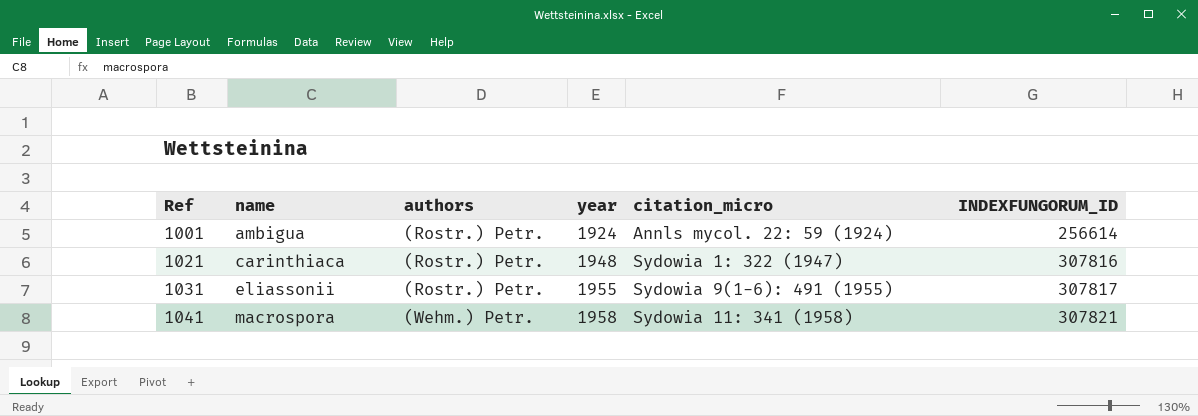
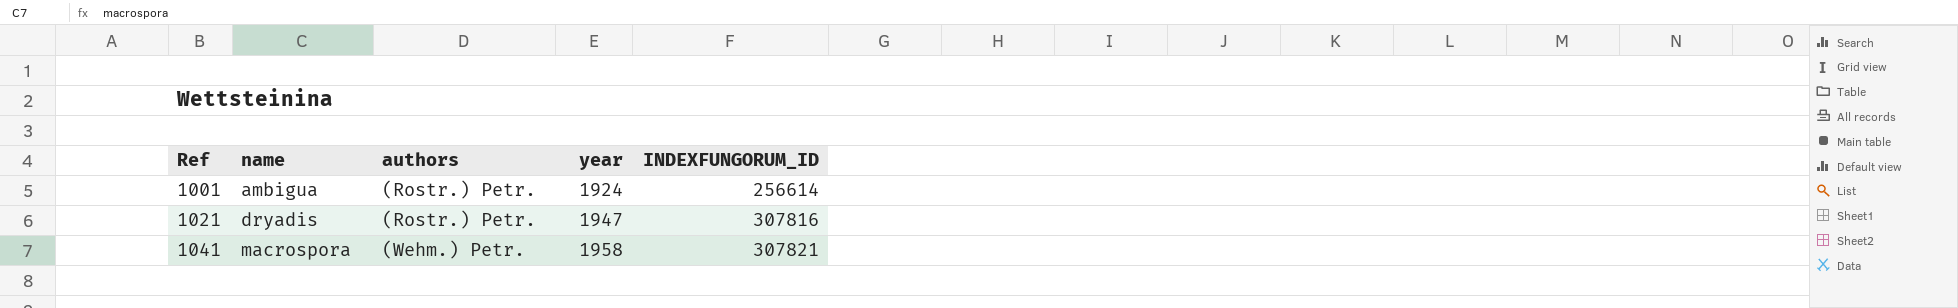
column citation_micro | position: 5 -> none
row 1031: eliassonii | (Rostr.) Petr. | 1955 | Sydowia 9(1-6): 491 (1955) | 307817 -> none
1021 | name: carinthiaca -> dryadis
1021 | year: 1948 -> 1947

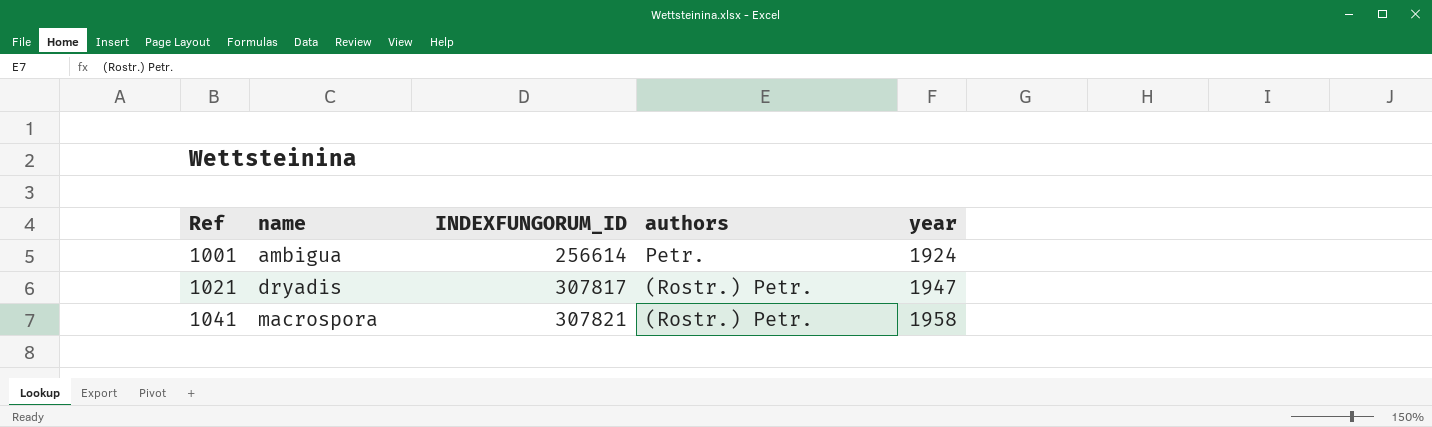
column INDEXFUNGORUM_ID | position: 5 -> 3
1001 | authors: (Rostr.) Petr. -> Petr.
1021 | INDEXFUNGORUM_ID: 307816 -> 307817
1041 | authors: (Wehm.) Petr. -> (Rostr.) Petr.

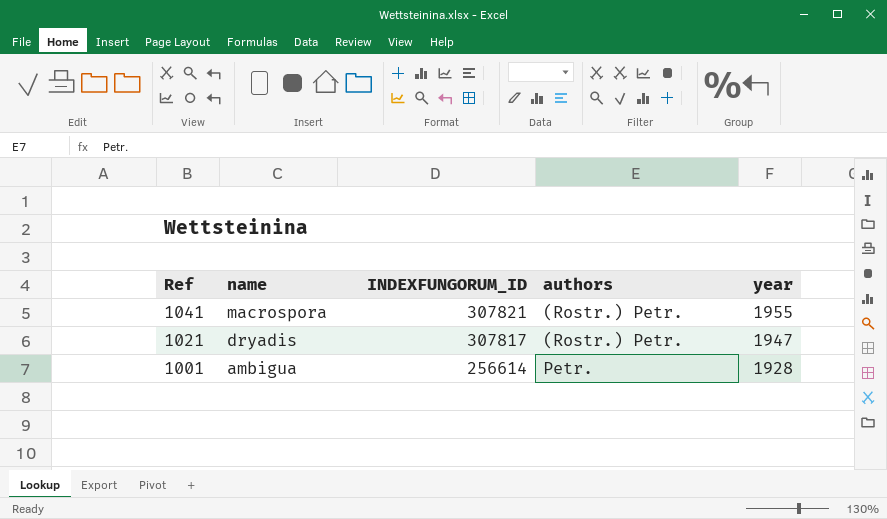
row order: Ref ascending -> Ref descending
1041 | year: 1958 -> 1955
1001 | year: 1924 -> 1928

